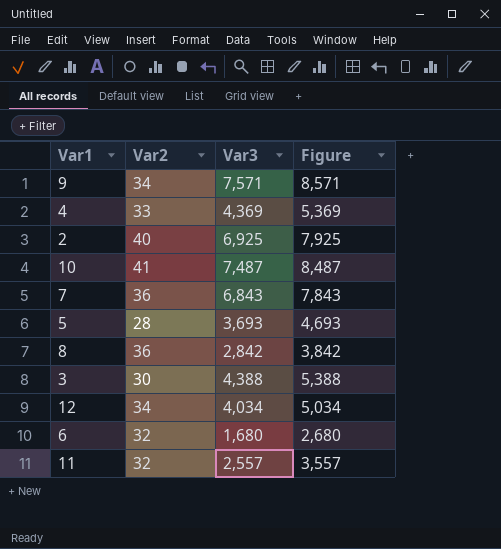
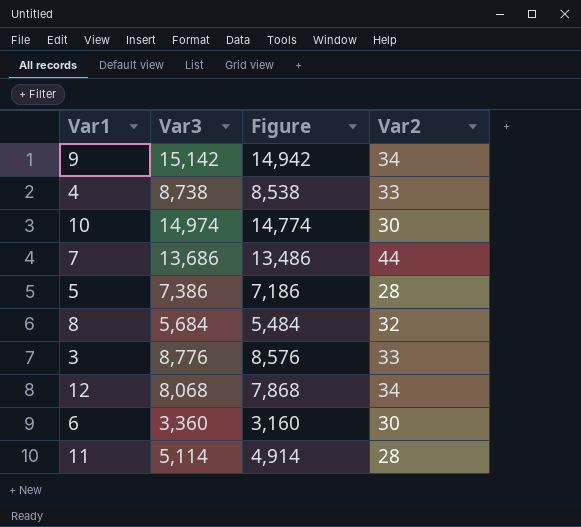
column Figure | formula: [Var3] + 1000 -> [Var3] - 200
column Var2 | position: 2 -> 4
row 2: 40 | 6,925 | 7,925 -> none
9 | Var3: 7,571 -> 15,142
4 | Var3: 4,369 -> 8,738
10 | Var3: 7,487 -> 14,974
10 | Var2: 41 -> 30
7 | Var3: 6,843 -> 13,686
7 | Var2: 36 -> 44
5 | Var3: 3,693 -> 7,386
8 | Var3: 2,842 -> 5,684
8 | Var2: 36 -> 32
3 | Var3: 4,388 -> 8,776
3 | Var2: 30 -> 33
12 | Var3: 4,034 -> 8,068
6 | Var3: 1,680 -> 3,360
6 | Var2: 32 -> 30
11 | Var3: 2,557 -> 5,114
11 | Var2: 32 -> 28

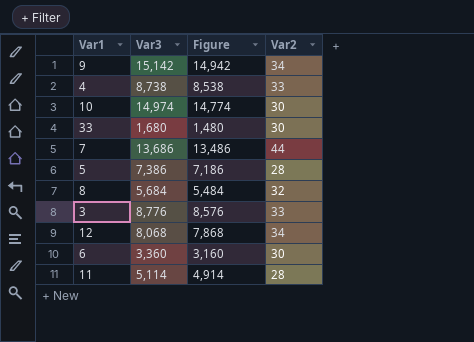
row 33: none -> 1,680 | 1,480 | 30

